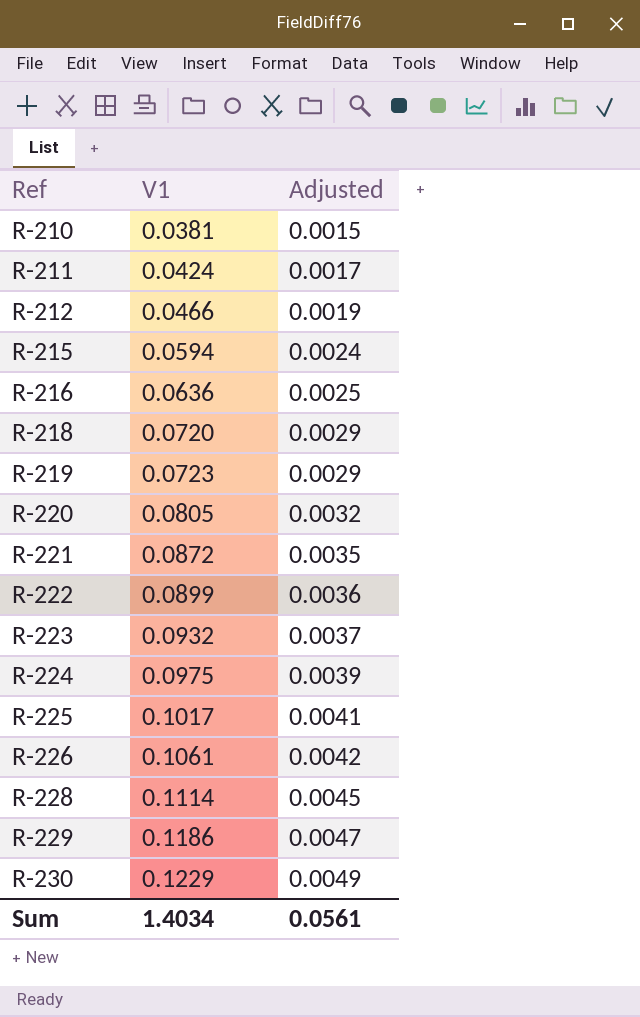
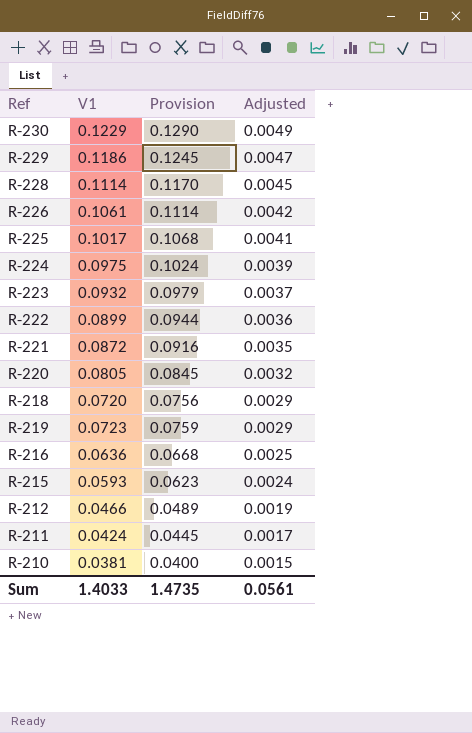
row order: Ref ascending -> Adjusted descending
column Provision | formula: none -> [V1] * 1.05
R-215 | V1: 0.0594 -> 0.0593
Sum | V1: 1.4034 -> 1.4033

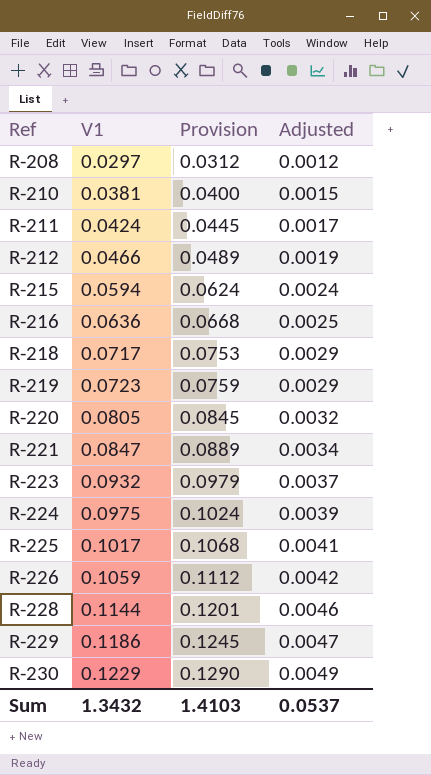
row order: Adjusted descending -> Ref ascending
row R-222: 0.0899 | 0.0944 | 0.0036 -> none
row R-208: none -> 0.0297 | 0.0312 | 0.0012
R-215 | V1: 0.0593 -> 0.0594
R-215 | Provision: 0.0623 -> 0.0624
R-218 | V1: 0.0720 -> 0.0717
R-218 | Provision: 0.0756 -> 0.0753
R-221 | V1: 0.0872 -> 0.0847
R-221 | Provision: 0.0916 -> 0.0889
R-221 | Adjusted: 0.0035 -> 0.0034
R-226 | V1: 0.1061 -> 0.1059
R-226 | Provision: 0.1114 -> 0.1112
R-228 | V1: 0.1114 -> 0.1144
R-228 | Provision: 0.1170 -> 0.1201
R-228 | Adjusted: 0.0045 -> 0.0046
Sum | V1: 1.4033 -> 1.3432
Sum | Provision: 1.4735 -> 1.4103
Sum | Adjusted: 0.0561 -> 0.0537

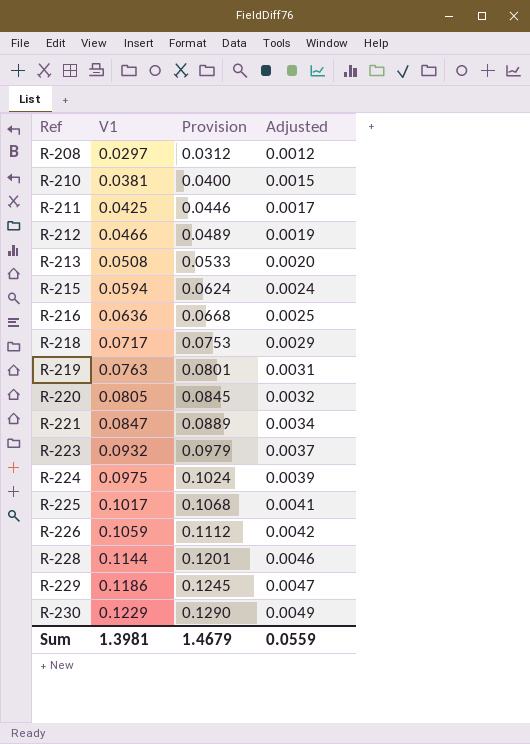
R-211 | V1: 0.0424 -> 0.0425
R-211 | Provision: 0.0445 -> 0.0446
row R-213: none -> 0.0508 | 0.0533 | 0.0020
R-219 | V1: 0.0723 -> 0.0763
R-219 | Provision: 0.0759 -> 0.0801
R-219 | Adjusted: 0.0029 -> 0.0031
Sum | V1: 1.3432 -> 1.3981
Sum | Provision: 1.4103 -> 1.4679
Sum | Adjusted: 0.0537 -> 0.0559

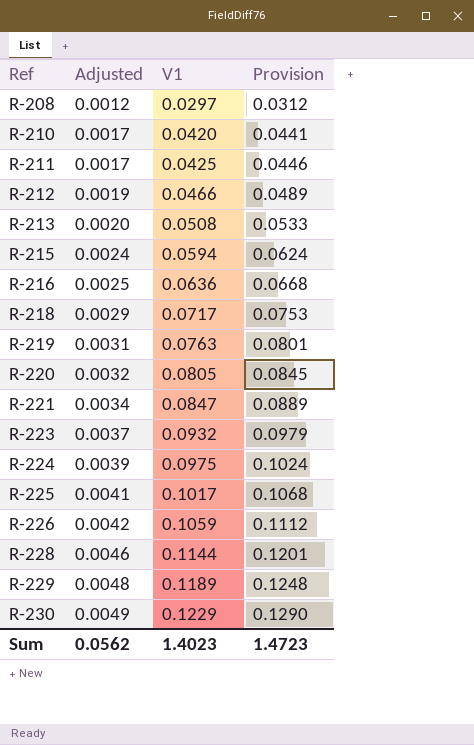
column Adjusted | position: 4 -> 2
R-210 | Adjusted: 0.0015 -> 0.0017
R-210 | V1: 0.0381 -> 0.0420
R-210 | Provision: 0.0400 -> 0.0441
R-229 | Adjusted: 0.0047 -> 0.0048
R-229 | V1: 0.1186 -> 0.1189
R-229 | Provision: 0.1245 -> 0.1248
Sum | Adjusted: 0.0559 -> 0.0562
Sum | V1: 1.3981 -> 1.4023
Sum | Provision: 1.4679 -> 1.4723

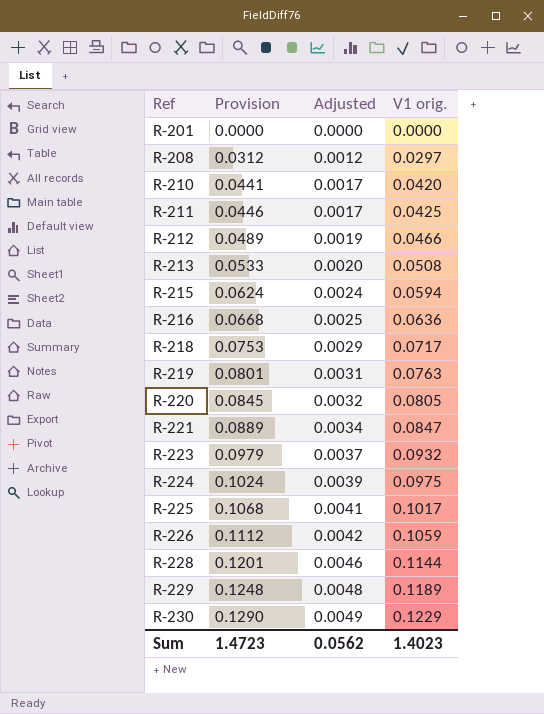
column Provision | position: 4 -> 2
column name: V1 -> V1 orig.
row R-201: none -> 0.0000 | 0.0000 | 0.0000

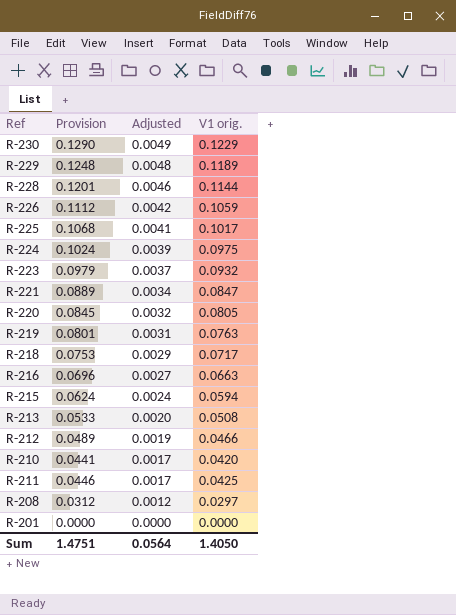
row order: Ref ascending -> Adjusted descending
R-216 | Provision: 0.0668 -> 0.0696
R-216 | Adjusted: 0.0025 -> 0.0027
R-216 | V1 orig.: 0.0636 -> 0.0663
Sum | Provision: 1.4723 -> 1.4751
Sum | Adjusted: 0.0562 -> 0.0564
Sum | V1 orig.: 1.4023 -> 1.4050

